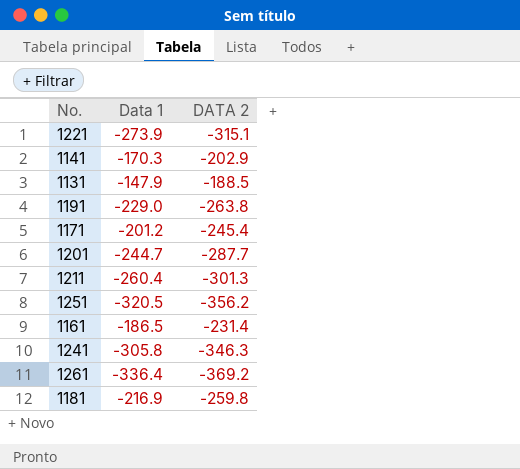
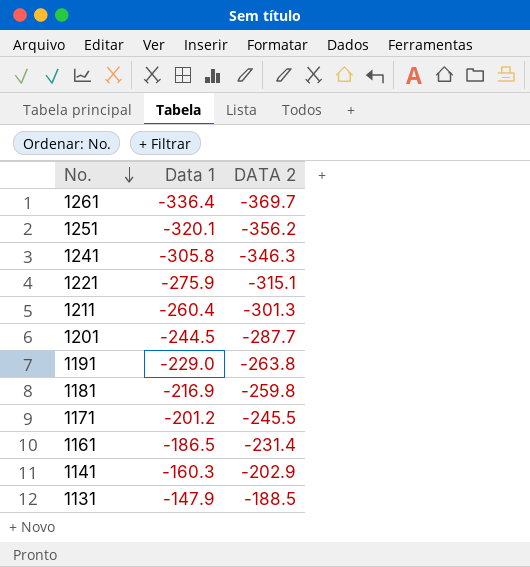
row order: none -> No. descending
1261 | DATA 2: -369.2 -> -369.7
1251 | Data 1: -320.5 -> -320.1
1221 | Data 1: -273.9 -> -275.9
1201 | Data 1: -244.7 -> -244.5
1171 | DATA 2: -245.4 -> -245.5
1141 | Data 1: -170.3 -> -160.3

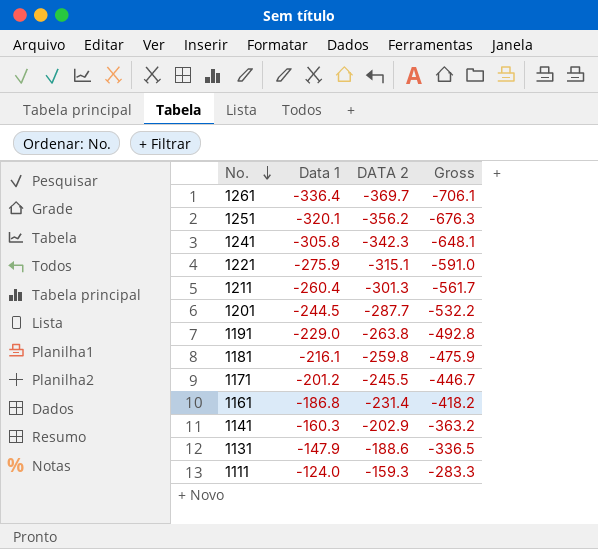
column Gross | formula: none -> [Data 1] + [DATA 2]
1241 | DATA 2: -346.3 -> -342.3
1181 | Data 1: -216.9 -> -216.1
1161 | Data 1: -186.5 -> -186.8
1131 | DATA 2: -188.5 -> -188.6
row 1111: none -> -124.0 | -159.3 | -283.3

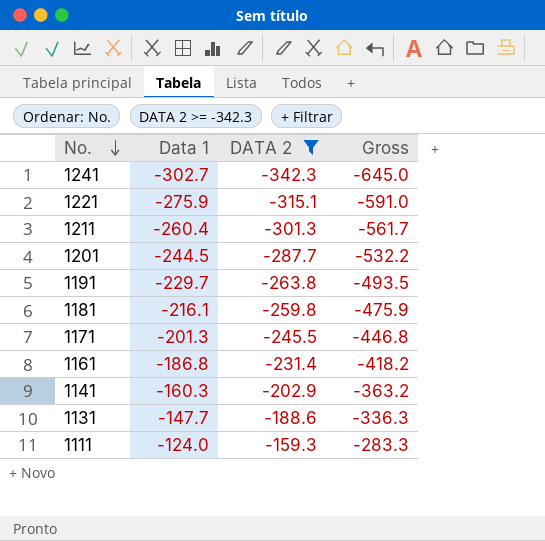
filter: none -> DATA 2 >= -342.3
1241 | Data 1: -305.8 -> -302.7
1241 | Gross: -648.1 -> -645.0
1191 | Data 1: -229.0 -> -229.7
1191 | Gross: -492.8 -> -493.5
1171 | Data 1: -201.2 -> -201.3
1171 | Gross: -446.7 -> -446.8
1131 | Data 1: -147.9 -> -147.7
1131 | Gross: -336.5 -> -336.3

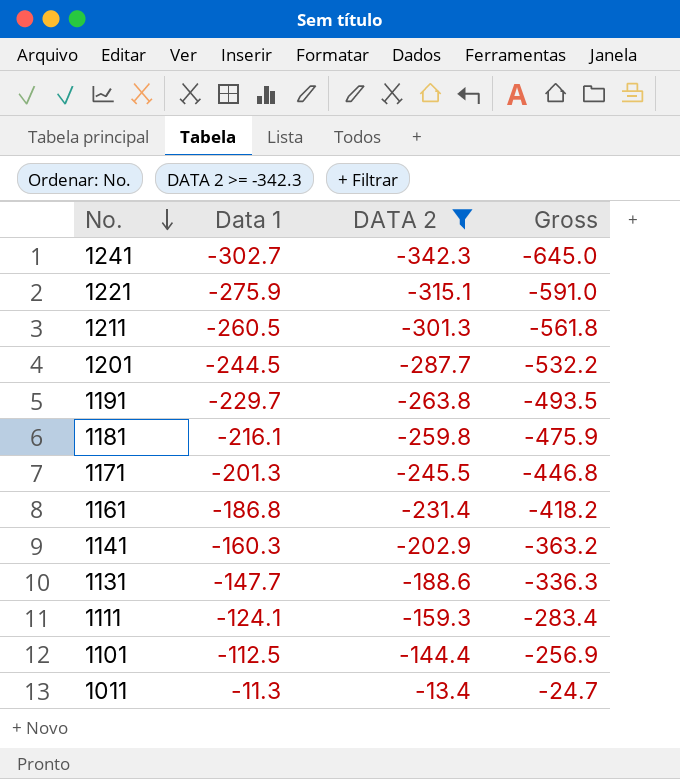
1211 | Data 1: -260.4 -> -260.5
1211 | Gross: -561.7 -> -561.8
1111 | Data 1: -124.0 -> -124.1
1111 | Gross: -283.3 -> -283.4
row 1101: none -> -112.5 | -144.4 | -256.9
row 1011: none -> -11.3 | -13.4 | -24.7

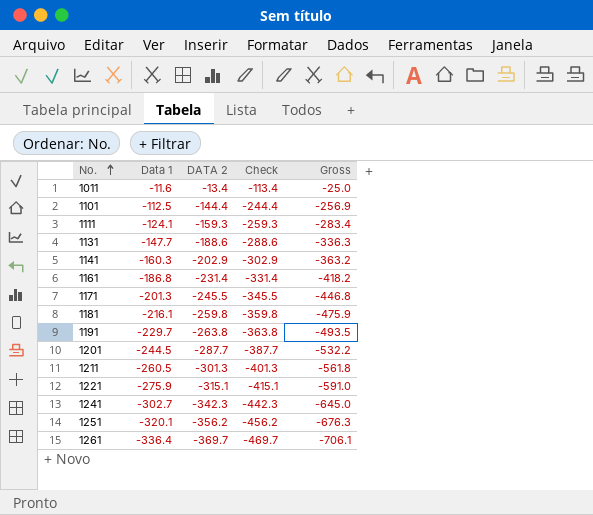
filter: DATA 2 >= -342.3 -> none
row order: No. descending -> No. ascending
column Check | formula: none -> [DATA 2] - 100
1011 | Data 1: -11.3 -> -11.6
1011 | Gross: -24.7 -> -25.0

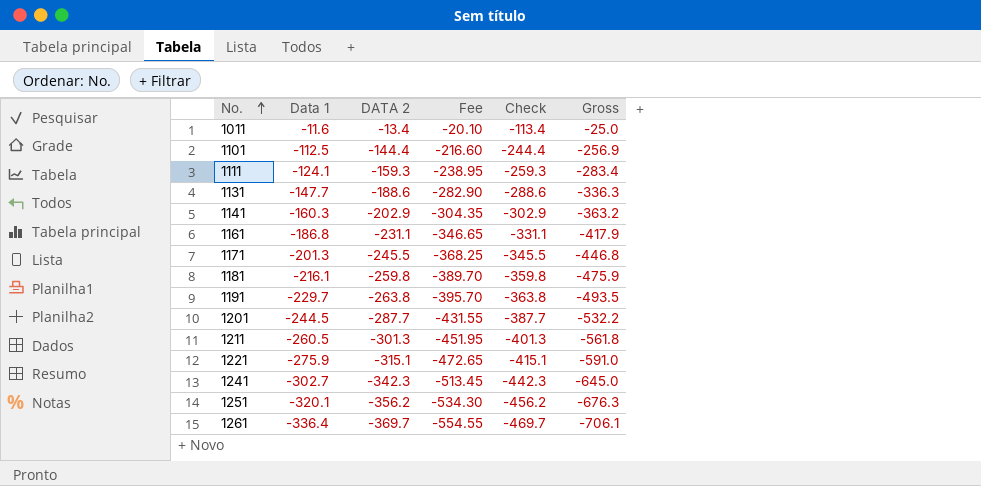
column Fee | formula: none -> [DATA 2] * 1.5
1161 | DATA 2: -231.4 -> -231.1
1161 | Check: -331.4 -> -331.1
1161 | Gross: -418.2 -> -417.9

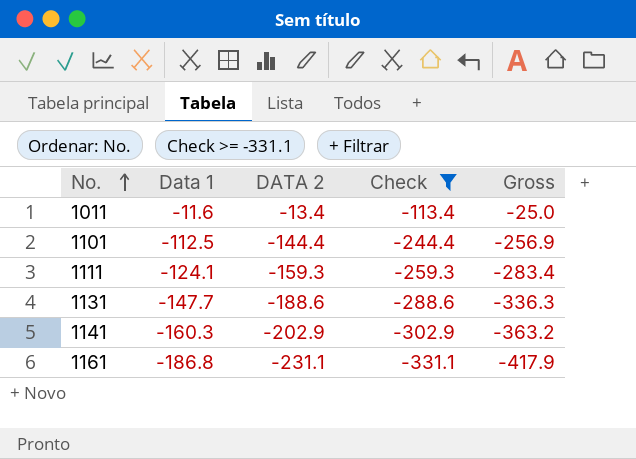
filter: none -> Check >= -331.1
column Fee | formula: [DATA 2] * 1.5 -> none

